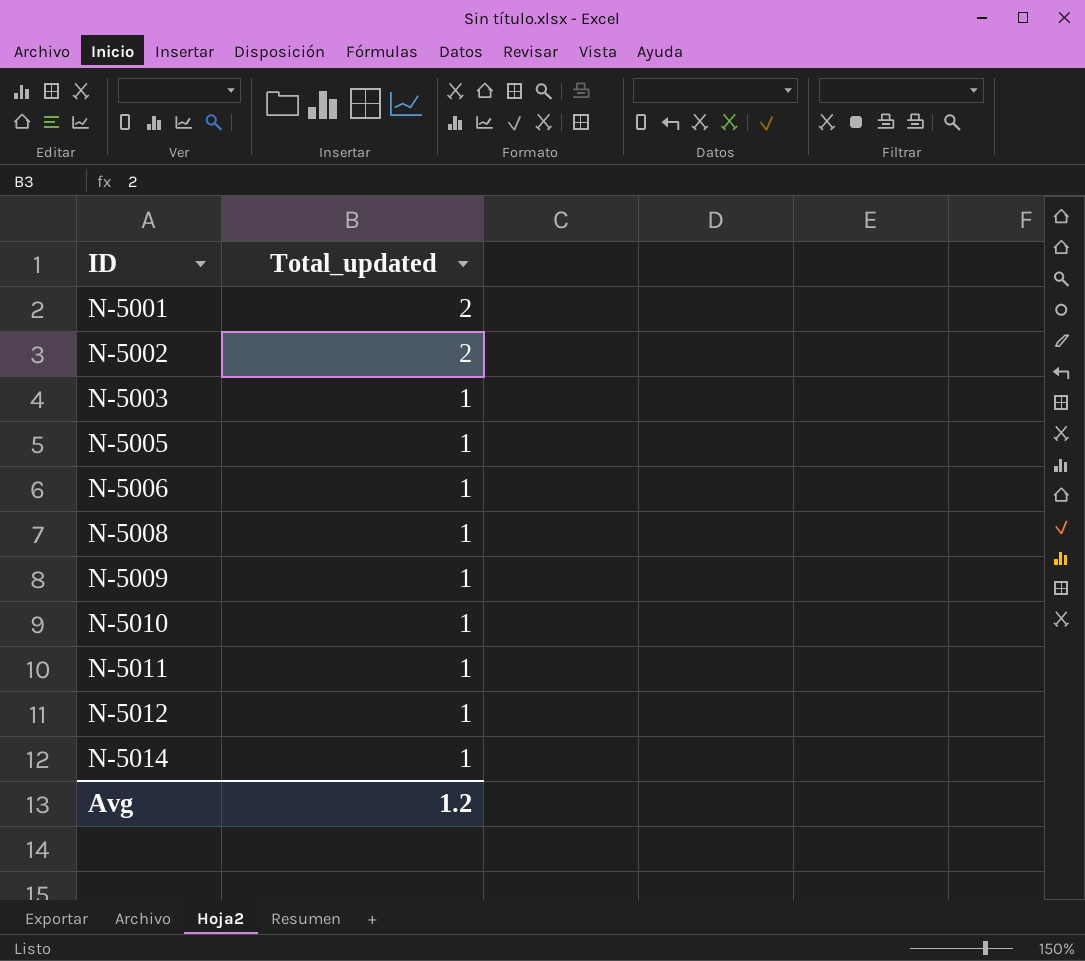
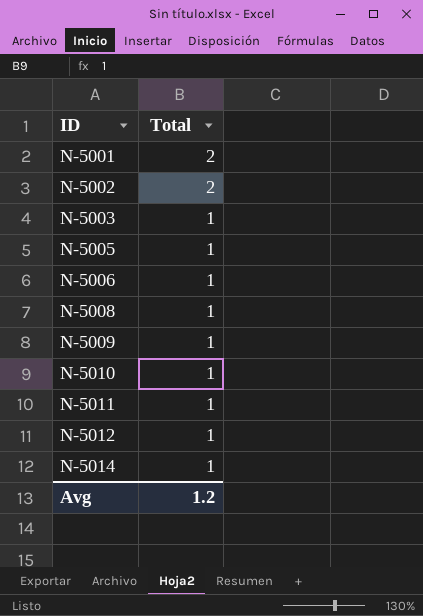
column name: Total_updated -> Total

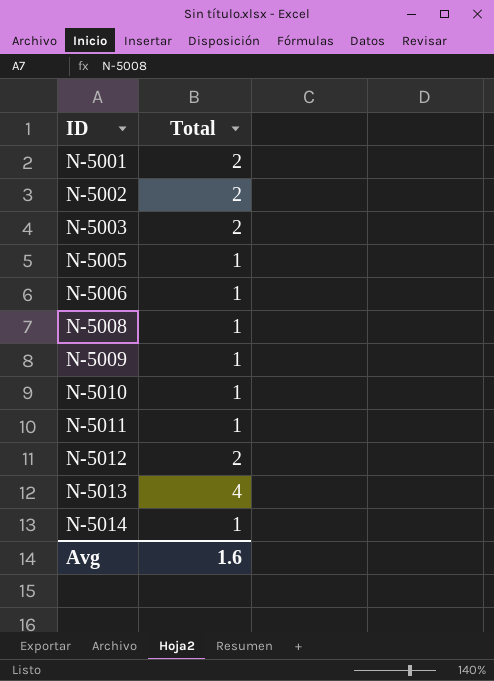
N-5003 | Total: 1 -> 2
N-5012 | Total: 1 -> 2
row N-5013: none -> 4
Avg | Total: 1.2 -> 1.6

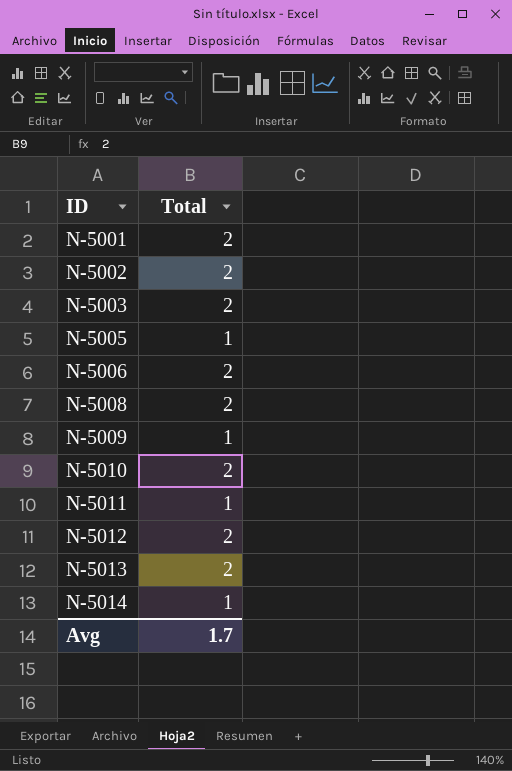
N-5006 | Total: 1 -> 2
N-5008 | Total: 1 -> 2
N-5010 | Total: 1 -> 2
N-5013 | Total: 4 -> 2
Avg | Total: 1.6 -> 1.7

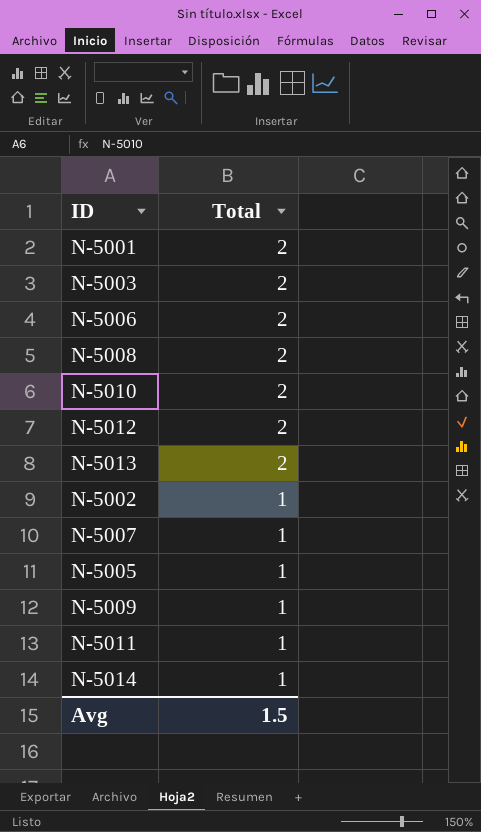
row order: ID ascending -> Total descending
N-5002 | Total: 2 -> 1
row N-5007: none -> 1
Avg | Total: 1.7 -> 1.5

